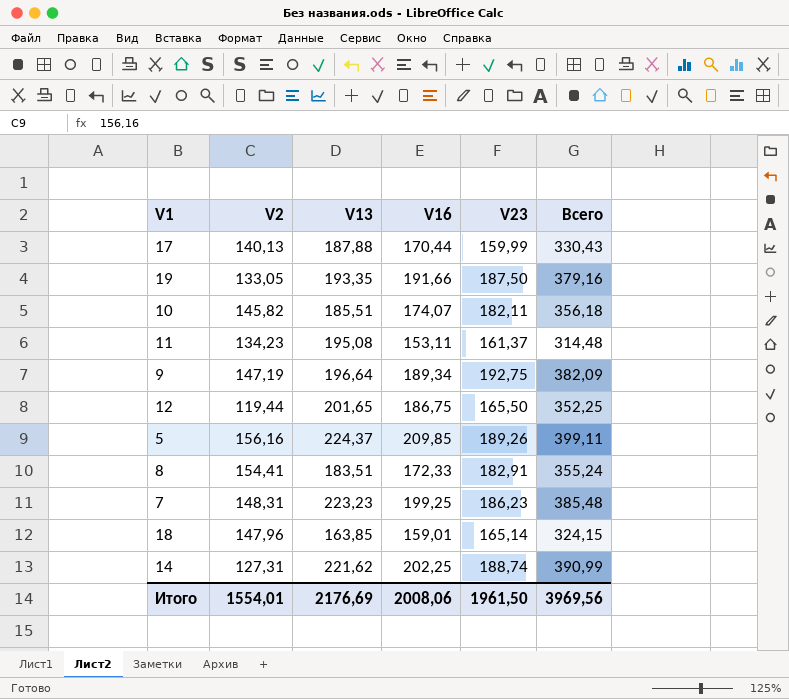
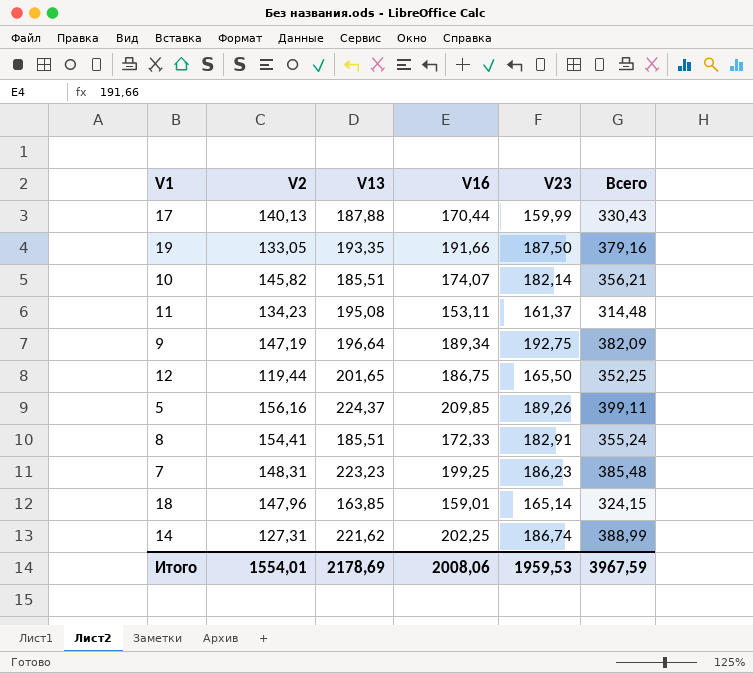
10 | V23: 182,11 -> 182,14
10 | Всего: 356,18 -> 356,21
8 | V13: 183,51 -> 185,51
14 | V23: 188,74 -> 186,74
14 | Всего: 390,99 -> 388,99
Итого | V13: 2176,69 -> 2178,69
Итого | V23: 1961,50 -> 1959,53
Итого | Всего: 3969,56 -> 3967,59

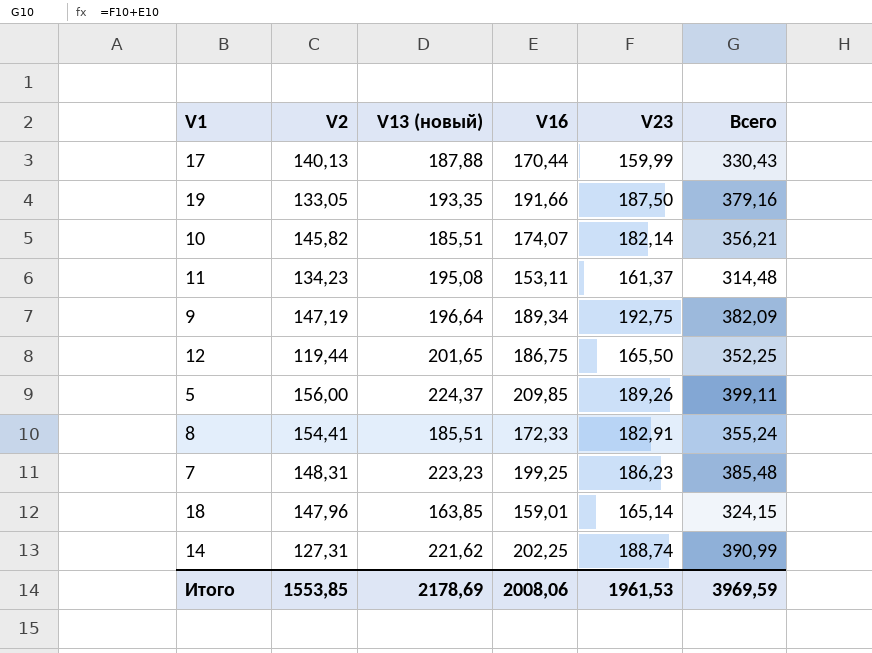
column name: V13 -> V13 (новый)
5 | V2: 156,16 -> 156,00
14 | V23: 186,74 -> 188,74
14 | Всего: 388,99 -> 390,99
Итого | V2: 1554,01 -> 1553,85
Итого | V23: 1959,53 -> 1961,53
Итого | Всего: 3967,59 -> 3969,59

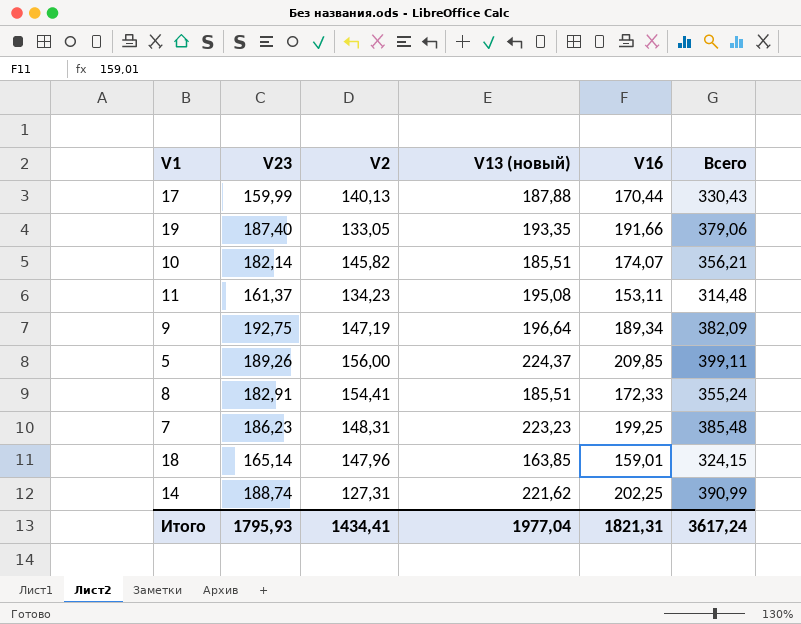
column V23 | position: 5 -> 2
row 12: 119,44 | 201,65 | 186,75 | 165,50 | 352,25 -> none
19 | V23: 187,50 -> 187,40
19 | Всего: 379,16 -> 379,06
Итого | V23: 1961,53 -> 1795,93
Итого | V2: 1553,85 -> 1434,41
Итого | V13 (новый): 2178,69 -> 1977,04
Итого | V16: 2008,06 -> 1821,31
Итого | Всего: 3969,59 -> 3617,24

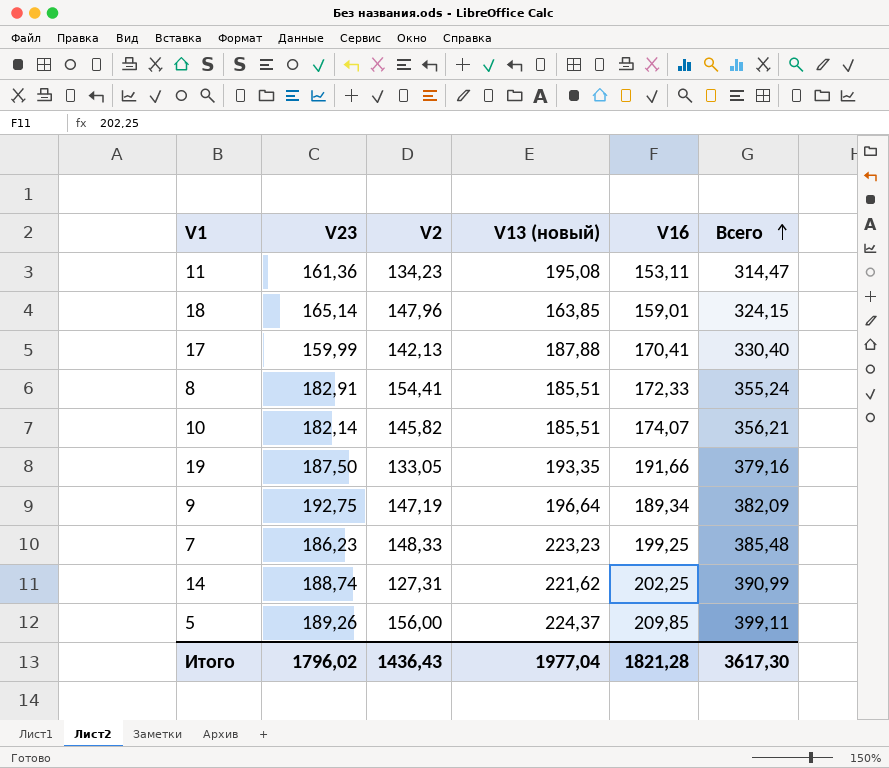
row order: none -> Всего ascending
11 | V23: 161,37 -> 161,36
11 | Всего: 314,48 -> 314,47
17 | V2: 140,13 -> 142,13
17 | V16: 170,44 -> 170,41
17 | Всего: 330,43 -> 330,40
19 | V23: 187,40 -> 187,50
19 | Всего: 379,06 -> 379,16
7 | V2: 148,31 -> 148,33
Итого | V23: 1795,93 -> 1796,02
Итого | V2: 1434,41 -> 1436,43
Итого | V16: 1821,31 -> 1821,28
Итого | Всего: 3617,24 -> 3617,30

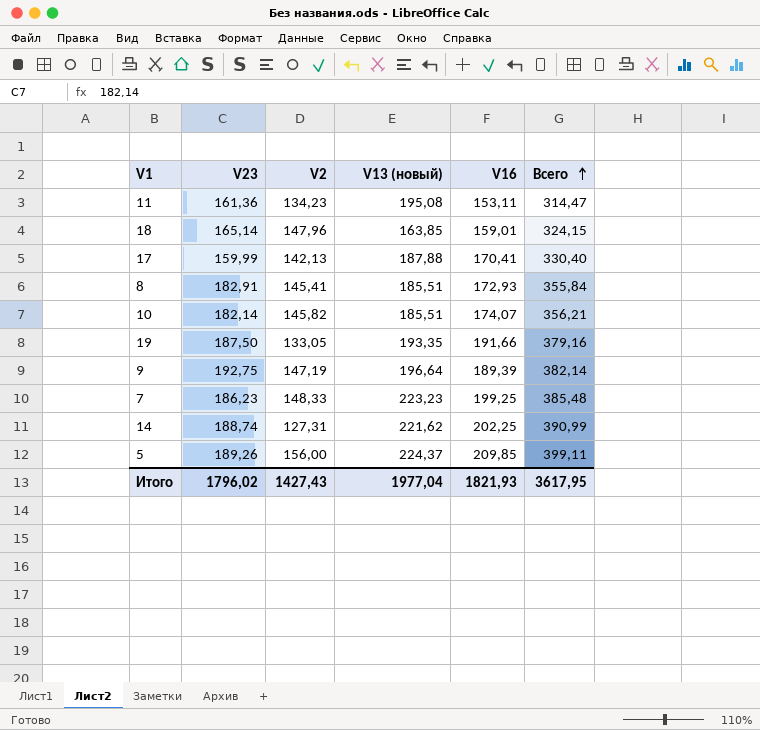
8 | V2: 154,41 -> 145,41
8 | V16: 172,33 -> 172,93
8 | Всего: 355,24 -> 355,84
9 | V16: 189,34 -> 189,39
9 | Всего: 382,09 -> 382,14
Итого | V2: 1436,43 -> 1427,43
Итого | V16: 1821,28 -> 1821,93
Итого | Всего: 3617,30 -> 3617,95

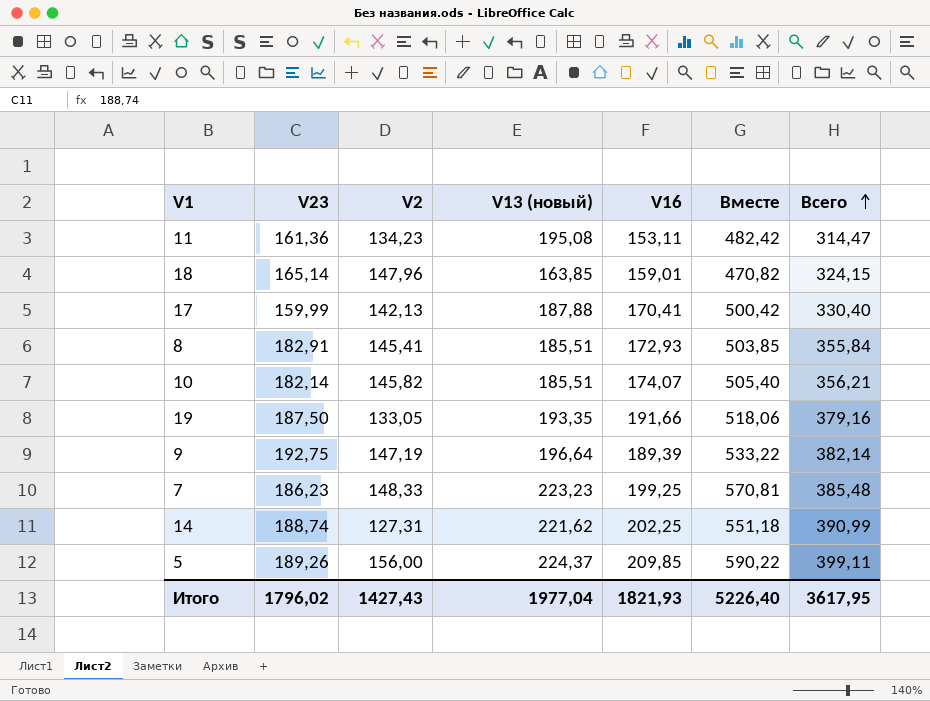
column Вместе | formula: none -> [V2] + [V13 (новый)] + [V16]

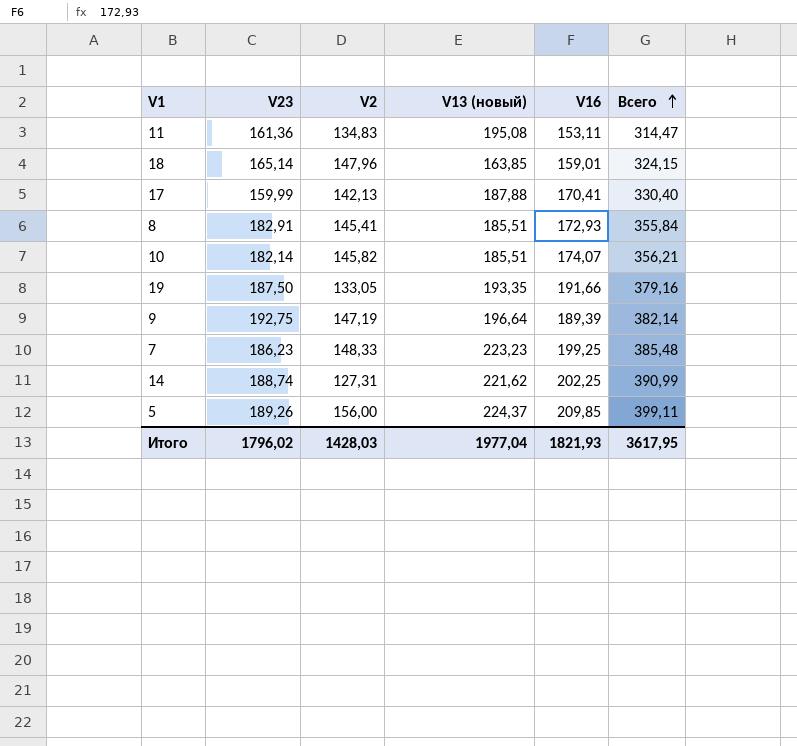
column Вместе | formula: [V2] + [V13 (новый)] + [V16] -> none
11 | V2: 134,23 -> 134,83
Итого | V2: 1427,43 -> 1428,03

